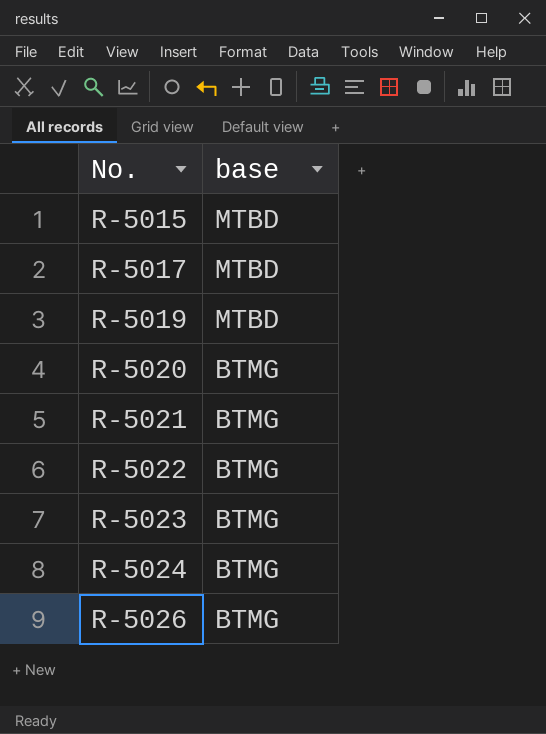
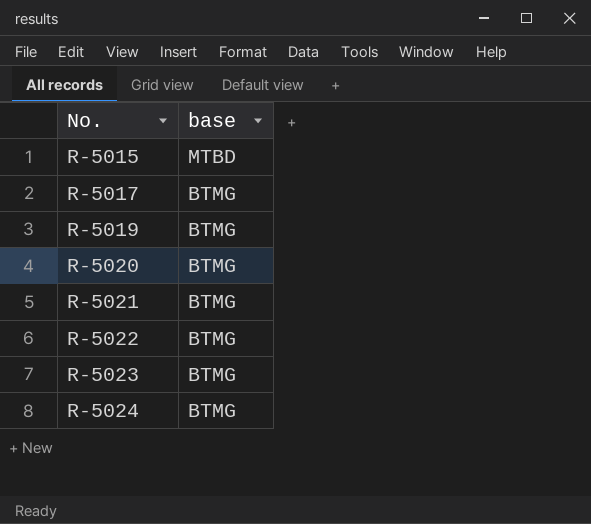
row R-5026: BTMG -> none
R-5017 | base: MTBD -> BTMG
R-5019 | base: MTBD -> BTMG

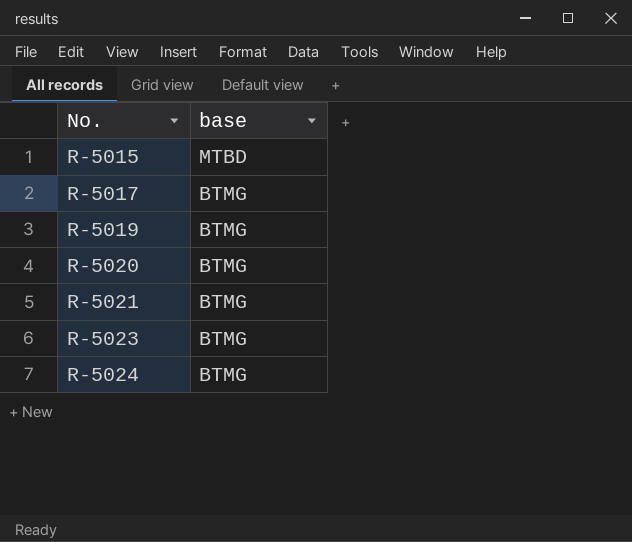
row R-5022: BTMG -> none

